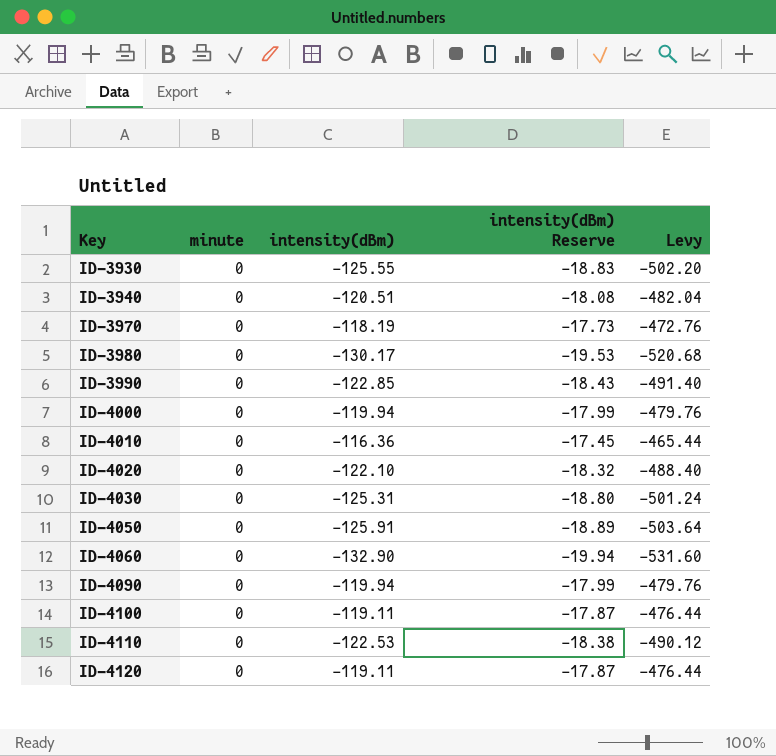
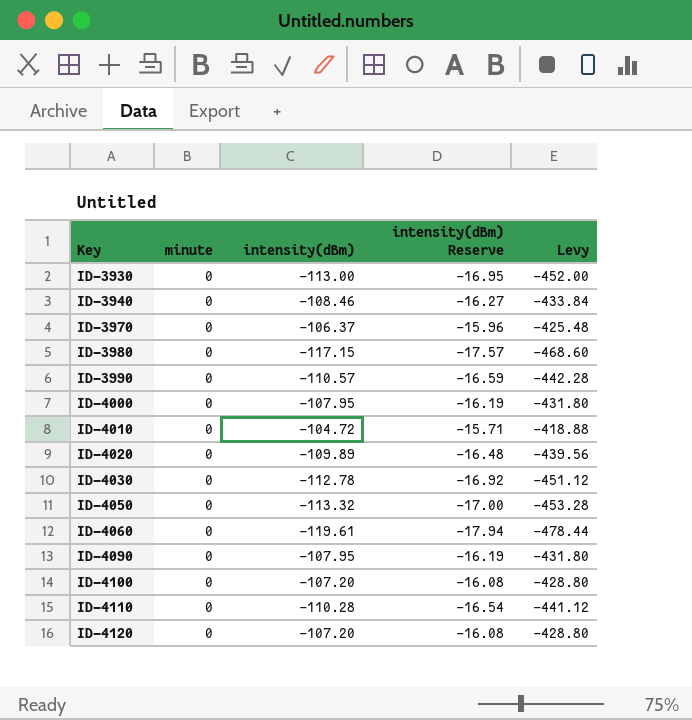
ID-3930 | intensity(dBm): -125.55 -> -113.00
ID-3930 | intensity(dBm) Reserve: -18.83 -> -16.95
ID-3930 | Levy: -502.20 -> -452.00
ID-3940 | intensity(dBm): -120.51 -> -108.46
ID-3940 | intensity(dBm) Reserve: -18.08 -> -16.27
ID-3940 | Levy: -482.04 -> -433.84
ID-3970 | intensity(dBm): -118.19 -> -106.37
ID-3970 | intensity(dBm) Reserve: -17.73 -> -15.96
ID-3970 | Levy: -472.76 -> -425.48
ID-3980 | intensity(dBm): -130.17 -> -117.15
ID-3980 | intensity(dBm) Reserve: -19.53 -> -17.57
ID-3980 | Levy: -520.68 -> -468.60
ID-3990 | intensity(dBm): -122.85 -> -110.57
ID-3990 | intensity(dBm) Reserve: -18.43 -> -16.59
ID-3990 | Levy: -491.40 -> -442.28
ID-4000 | intensity(dBm): -119.94 -> -107.95
ID-4000 | intensity(dBm) Reserve: -17.99 -> -16.19
ID-4000 | Levy: -479.76 -> -431.80
ID-4010 | intensity(dBm): -116.36 -> -104.72
ID-4010 | intensity(dBm) Reserve: -17.45 -> -15.71
ID-4010 | Levy: -465.44 -> -418.88
ID-4020 | intensity(dBm): -122.10 -> -109.89
ID-4020 | intensity(dBm) Reserve: -18.32 -> -16.48
ID-4020 | Levy: -488.40 -> -439.56
ID-4030 | intensity(dBm): -125.31 -> -112.78
ID-4030 | intensity(dBm) Reserve: -18.80 -> -16.92
ID-4030 | Levy: -501.24 -> -451.12
ID-4050 | intensity(dBm): -125.91 -> -113.32
ID-4050 | intensity(dBm) Reserve: -18.89 -> -17.00
ID-4050 | Levy: -503.64 -> -453.28
ID-4060 | intensity(dBm): -132.90 -> -119.61
ID-4060 | intensity(dBm) Reserve: -19.94 -> -17.94
ID-4060 | Levy: -531.60 -> -478.44
ID-4090 | intensity(dBm): -119.94 -> -107.95
ID-4090 | intensity(dBm) Reserve: -17.99 -> -16.19
ID-4090 | Levy: -479.76 -> -431.80
ID-4100 | intensity(dBm): -119.11 -> -107.20
ID-4100 | intensity(dBm) Reserve: -17.87 -> -16.08
ID-4100 | Levy: -476.44 -> -428.80
ID-4110 | intensity(dBm): -122.53 -> -110.28
ID-4110 | intensity(dBm) Reserve: -18.38 -> -16.54
ID-4110 | Levy: -490.12 -> -441.12
ID-4120 | intensity(dBm): -119.11 -> -107.20
ID-4120 | intensity(dBm) Reserve: -17.87 -> -16.08
ID-4120 | Levy: -476.44 -> -428.80

